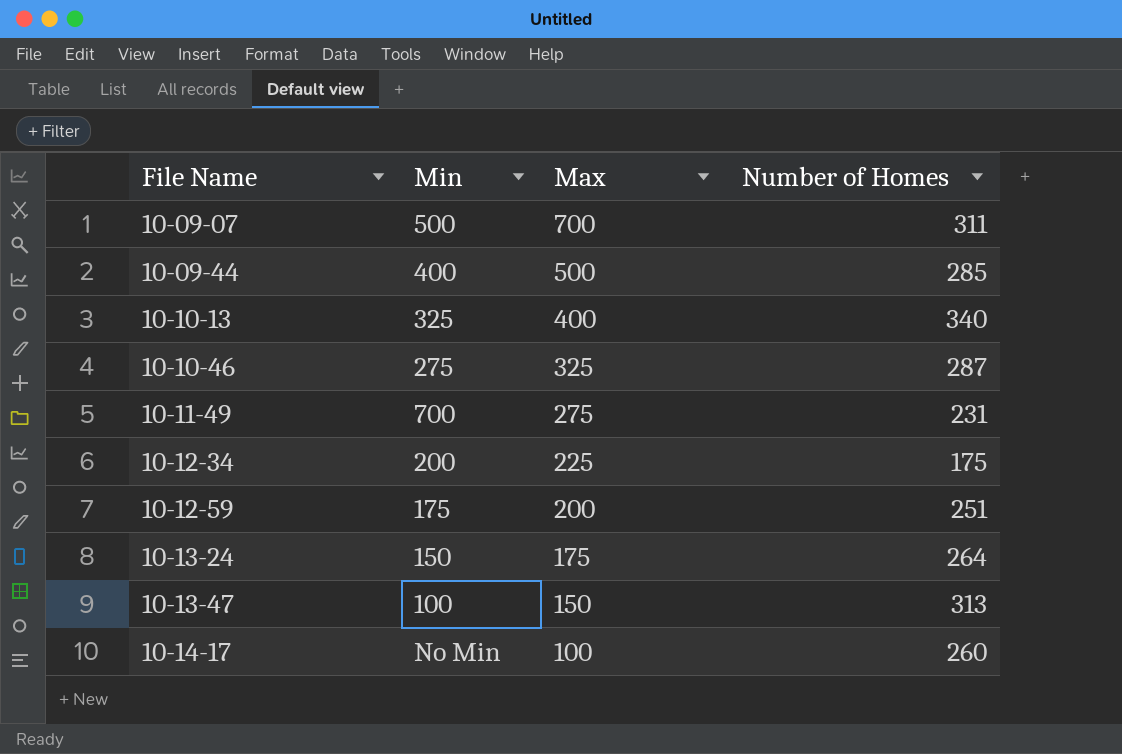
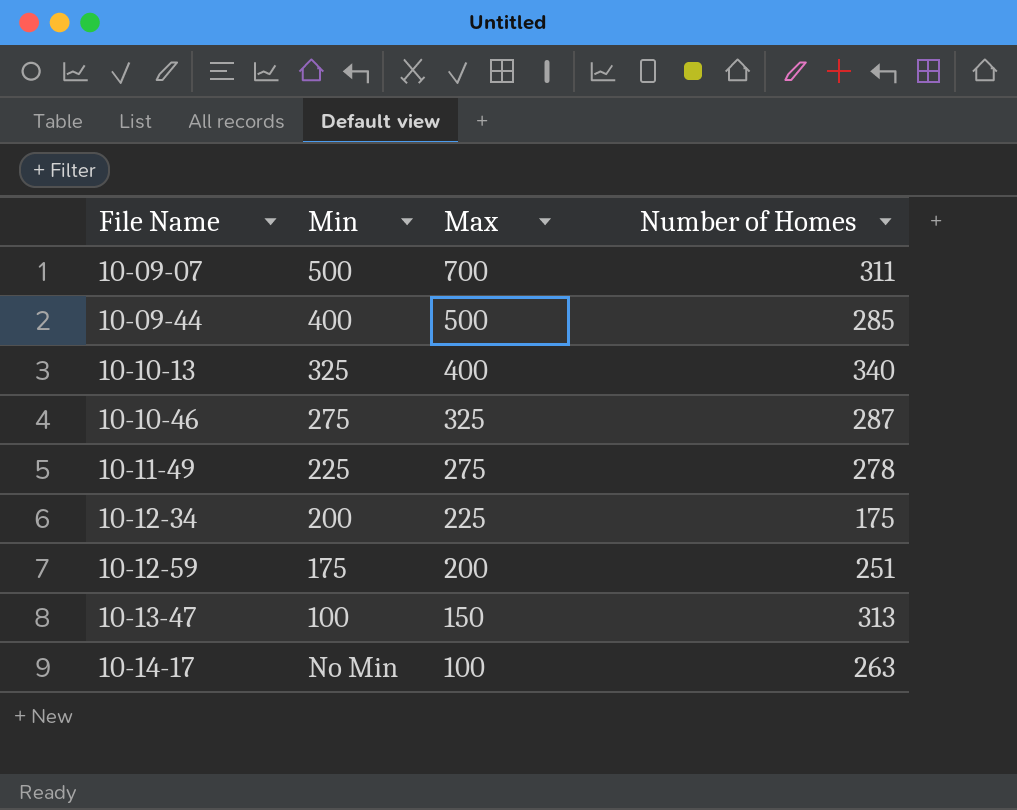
row 10-13-24: 150 | 175 | 264 -> none
10-11-49 | Min: 700 -> 225
10-11-49 | Number of Homes: 231 -> 278
10-14-17 | Number of Homes: 260 -> 263

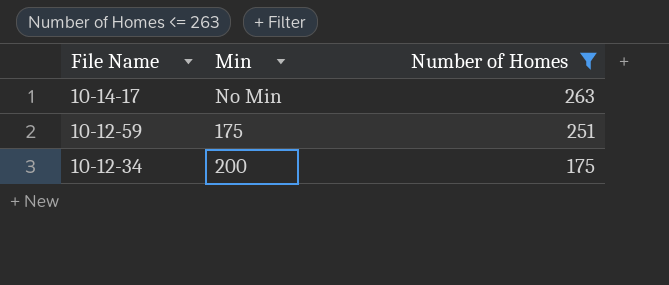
filter: none -> Number of Homes <= 263
row order: File Name ascending -> File Name descending
column Max | position: 3 -> none

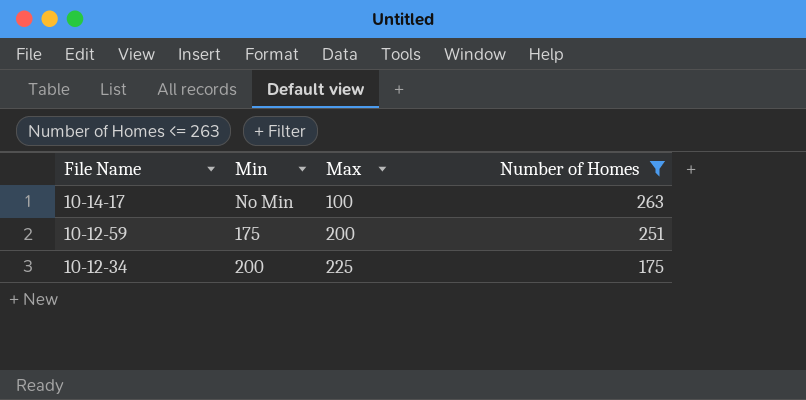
column Max | position: none -> 3

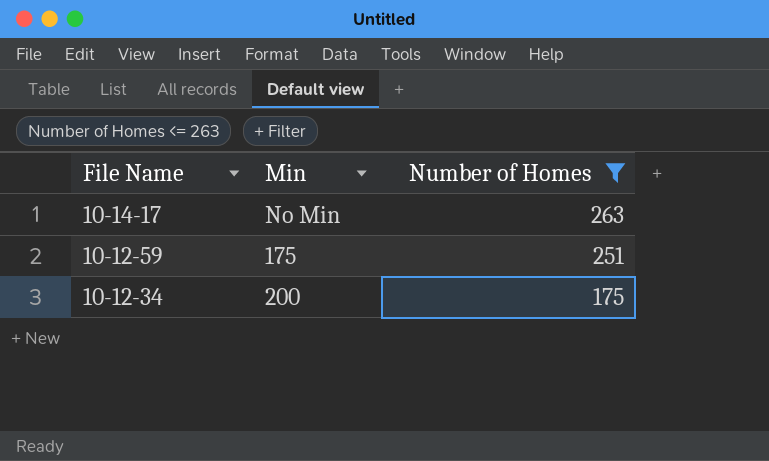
column Max | position: 3 -> none

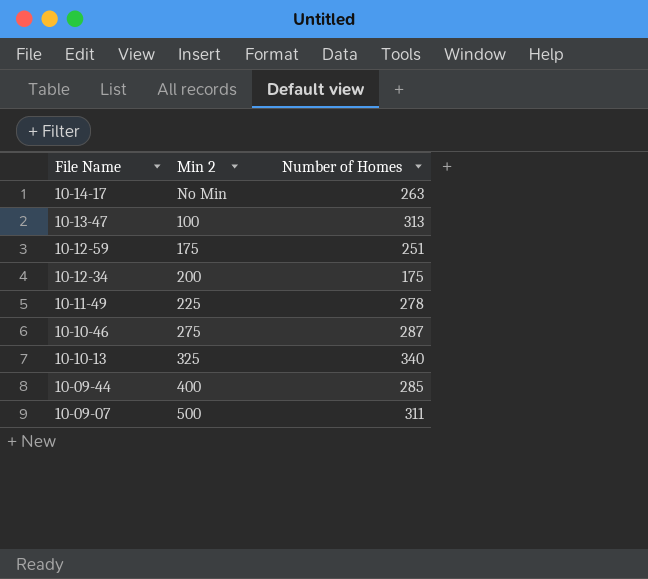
filter: Number of Homes <= 263 -> none
column name: Min -> Min 2

